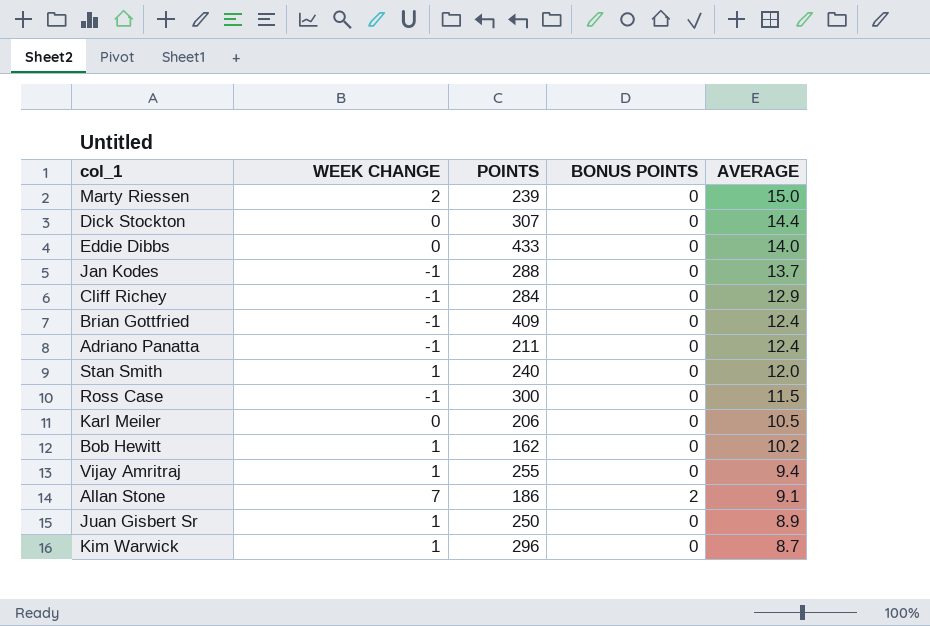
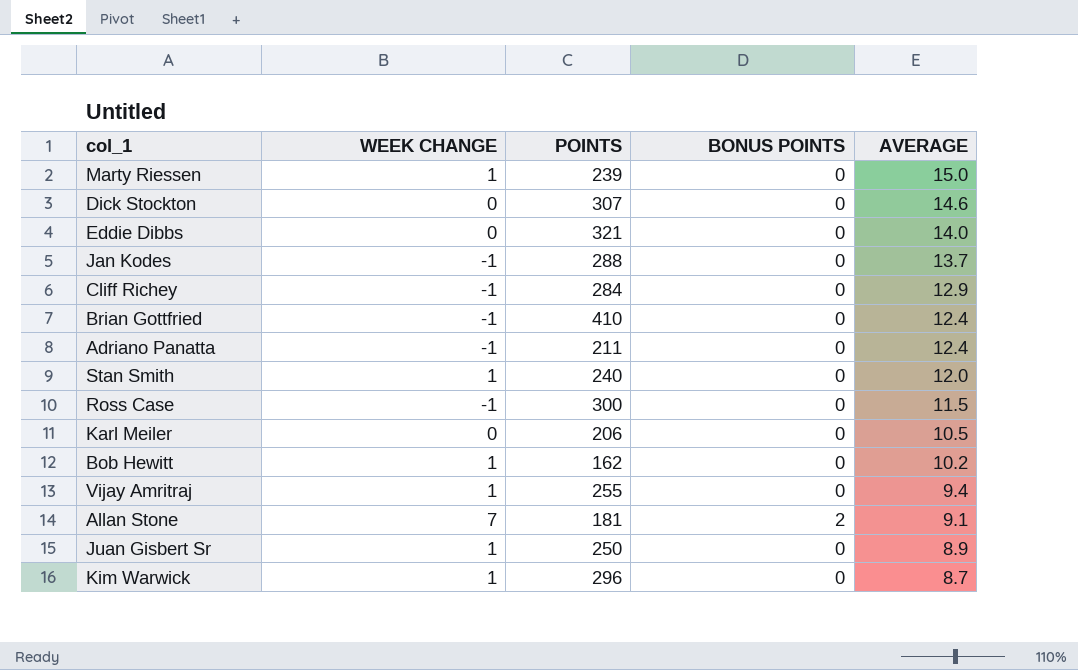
Marty Riessen | WEEK CHANGE: 2 -> 1
Dick Stockton | AVERAGE: 14.4 -> 14.6
Eddie Dibbs | POINTS: 433 -> 321
Brian Gottfried | POINTS: 409 -> 410
Allan Stone | POINTS: 186 -> 181

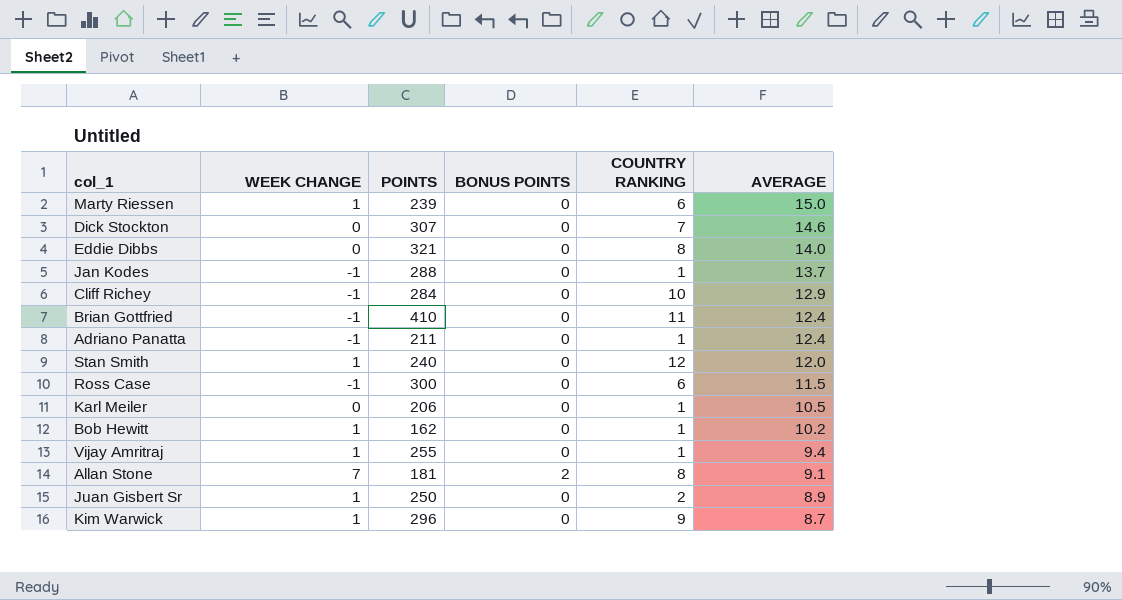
column COUNTRY RANKING | position: none -> 5

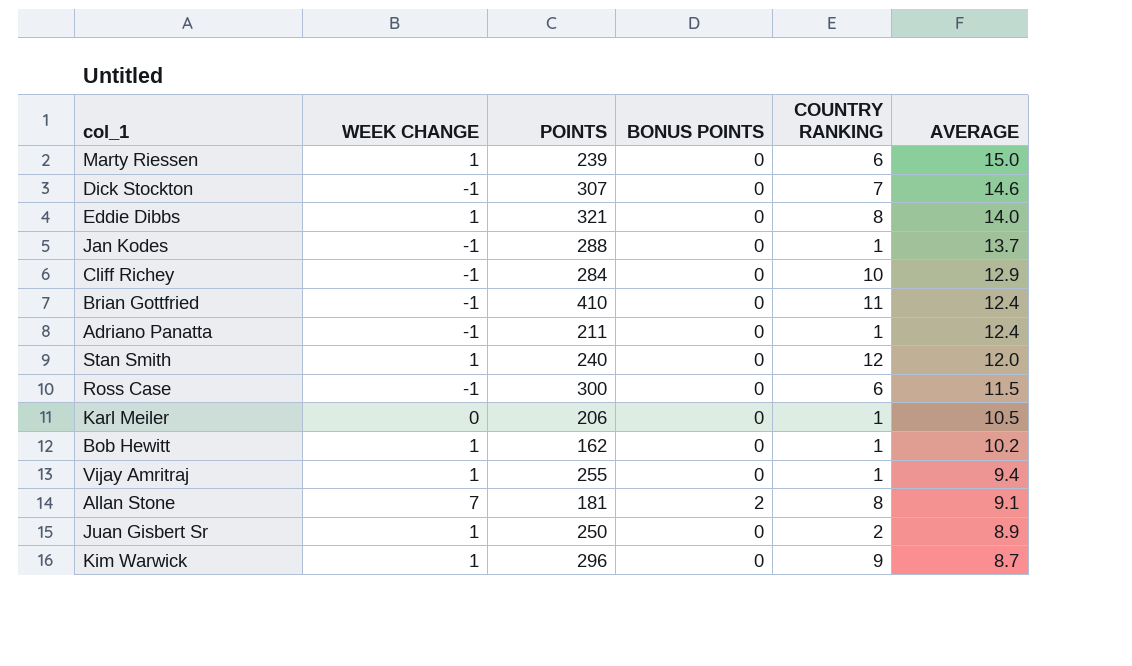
Dick Stockton | WEEK CHANGE: 0 -> -1
Eddie Dibbs | WEEK CHANGE: 0 -> 1

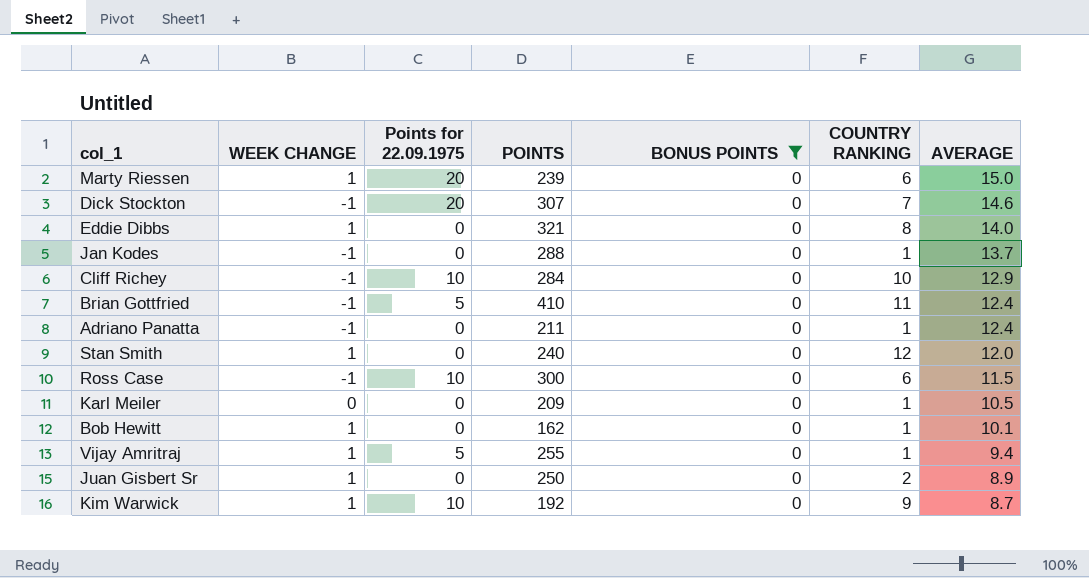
filter: none -> BONUS POINTS = 0
column Points for 22.09.1975 | position: none -> 3
Karl Meiler | POINTS: 206 -> 209
Bob Hewitt | AVERAGE: 10.2 -> 10.1
Kim Warwick | POINTS: 296 -> 192

